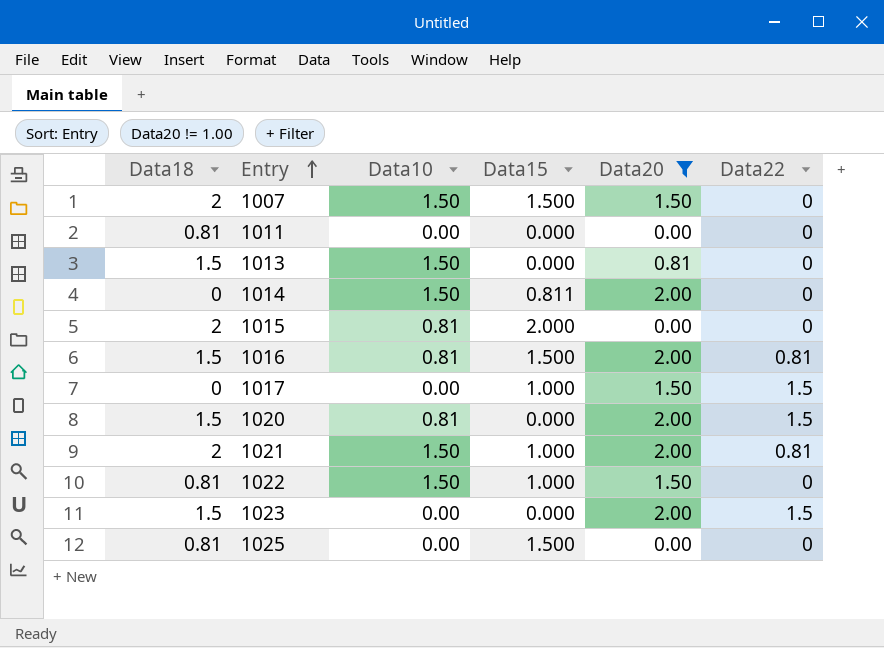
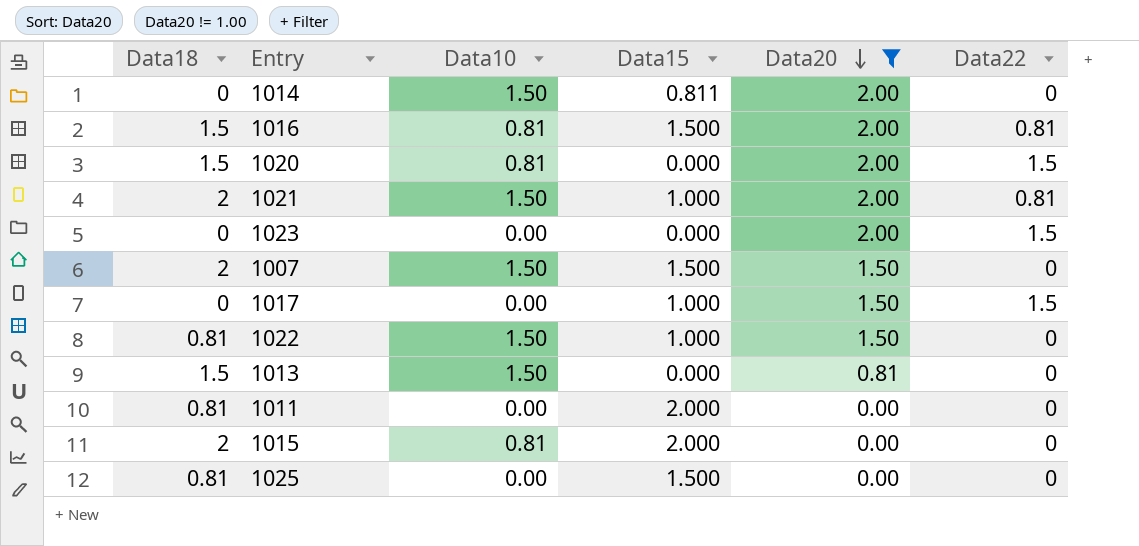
row order: Entry ascending -> Data20 descending
1023 | Data18: 1.5 -> 0
1011 | Data15: 0.000 -> 2.000

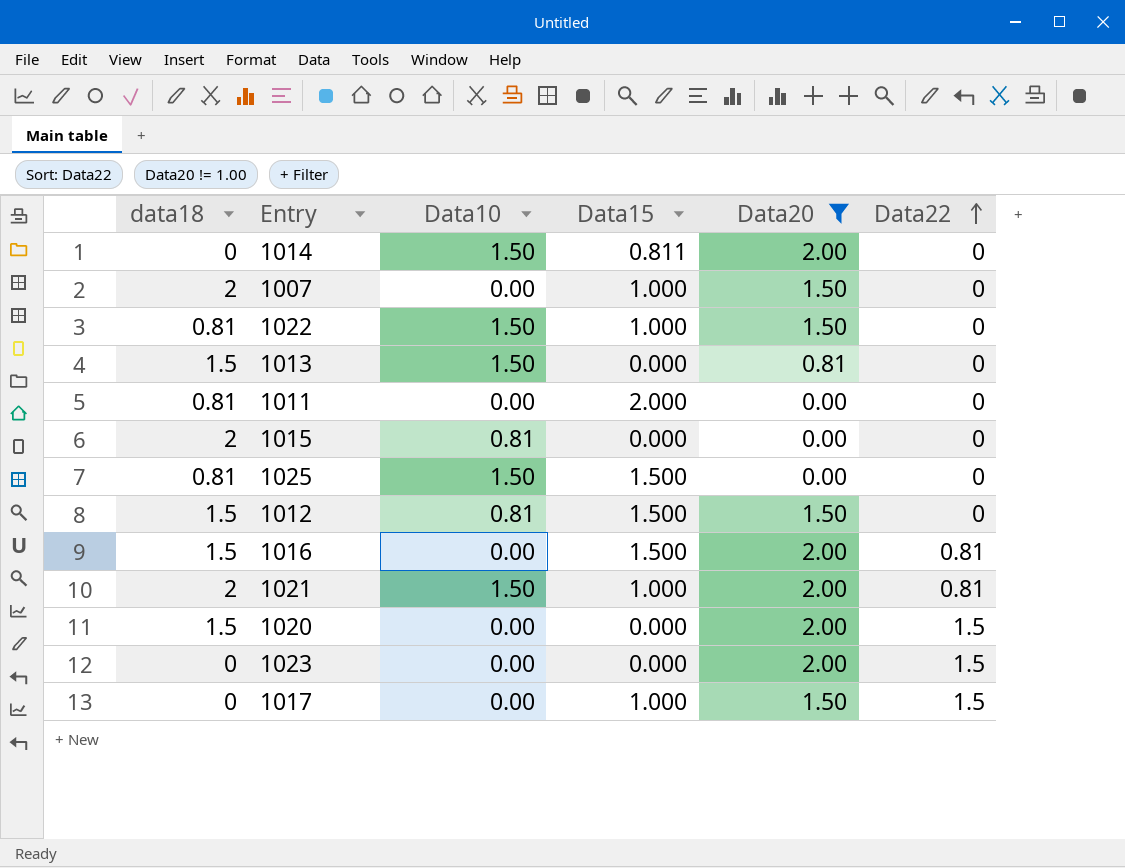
row order: Data20 descending -> Data22 ascending
column name: Data18 -> data18
1007 | Data10: 1.50 -> 0.00
1007 | Data15: 1.500 -> 1.000
1015 | Data15: 2.000 -> 0.000
1025 | Data10: 0.00 -> 1.50
row 1012: none -> 1.5 | 0.81 | 1.500 | 1.50 | 0
1016 | Data10: 0.81 -> 0.00
1020 | Data10: 0.81 -> 0.00

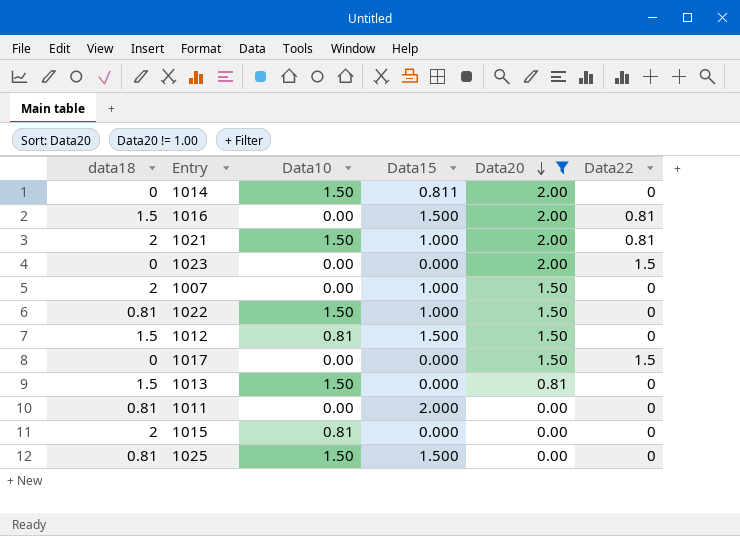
row order: Data22 ascending -> Data20 descending
row 1020: 1.5 | 0.00 | 0.000 | 2.00 | 1.5 -> none
1017 | Data15: 1.000 -> 0.000

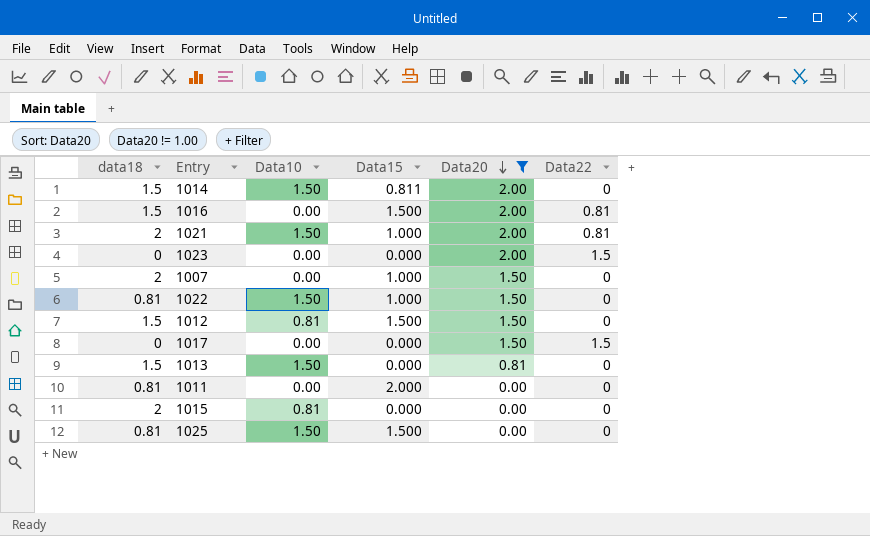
1014 | data18: 0 -> 1.5

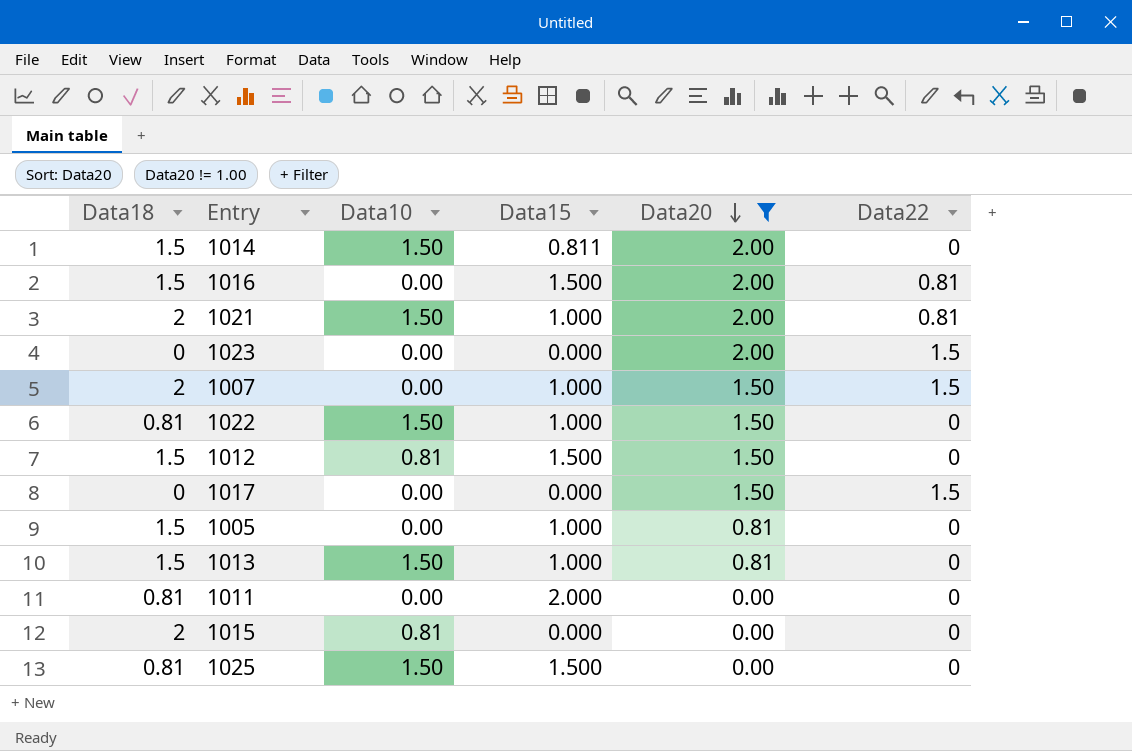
column name: data18 -> Data18
1007 | Data22: 0 -> 1.5
row 1005: none -> 1.5 | 0.00 | 1.000 | 0.81 | 0
1013 | Data15: 0.000 -> 1.000

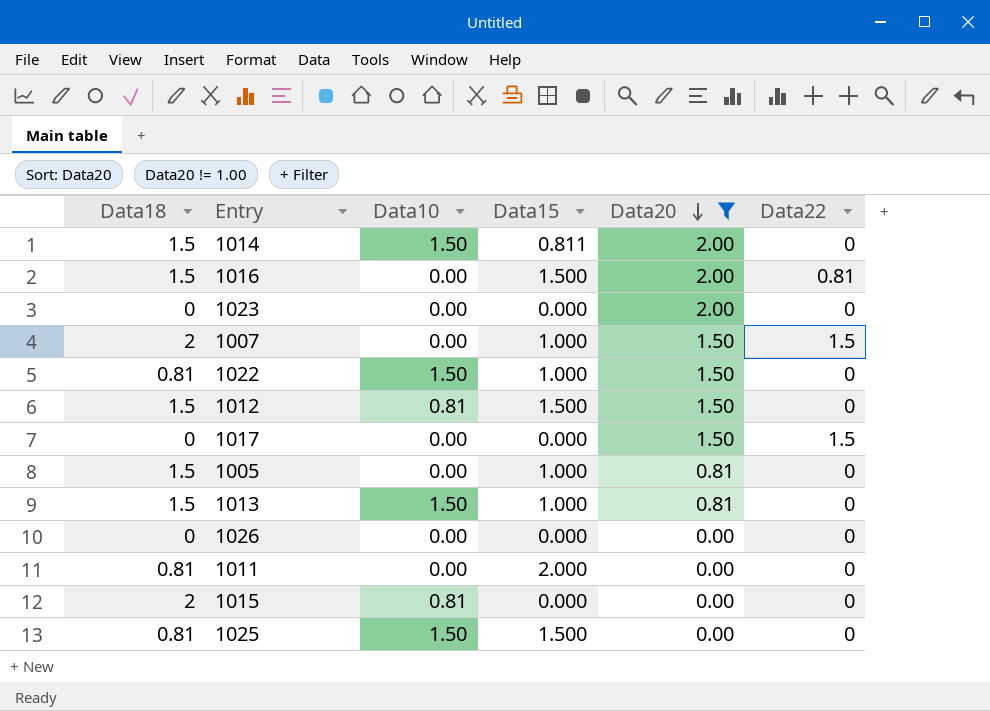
row 1021: 2 | 1.50 | 1.000 | 2.00 | 0.81 -> none
1023 | Data22: 1.5 -> 0
row 1026: none -> 0 | 0.00 | 0.000 | 0.00 | 0

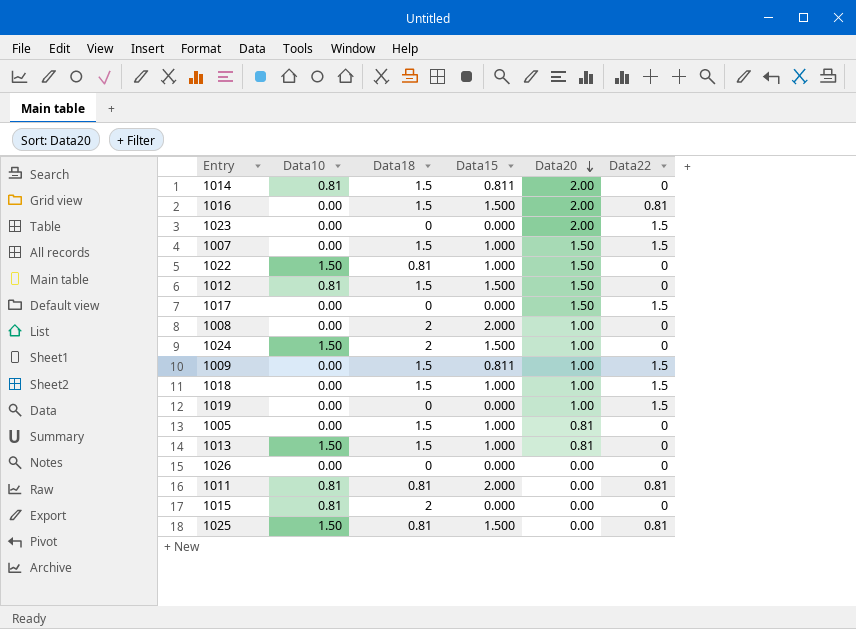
filter: Data20 != 1.00 -> none
column Data18 | position: 1 -> 3
1014 | Data10: 1.50 -> 0.81
1023 | Data22: 0 -> 1.5
1007 | Data18: 2 -> 1.5
1011 | Data10: 0.00 -> 0.81
1011 | Data22: 0 -> 0.81
1025 | Data22: 0 -> 0.81

